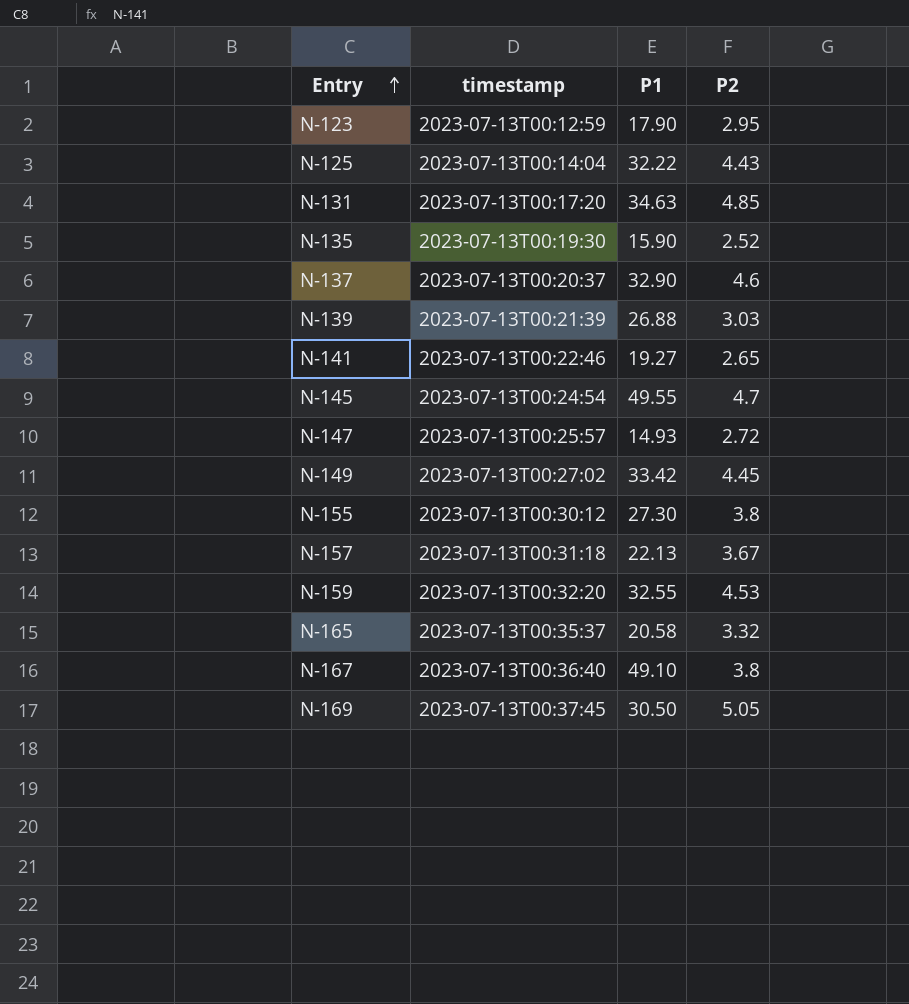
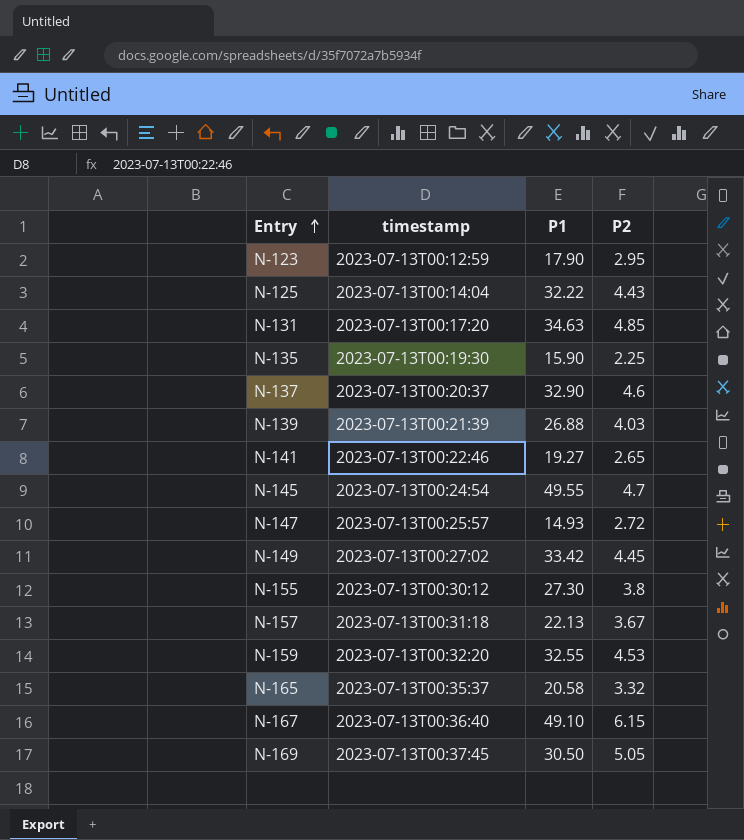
N-135 | P2: 2.52 -> 2.25
N-139 | P2: 3.03 -> 4.03
N-167 | P2: 3.8 -> 6.15

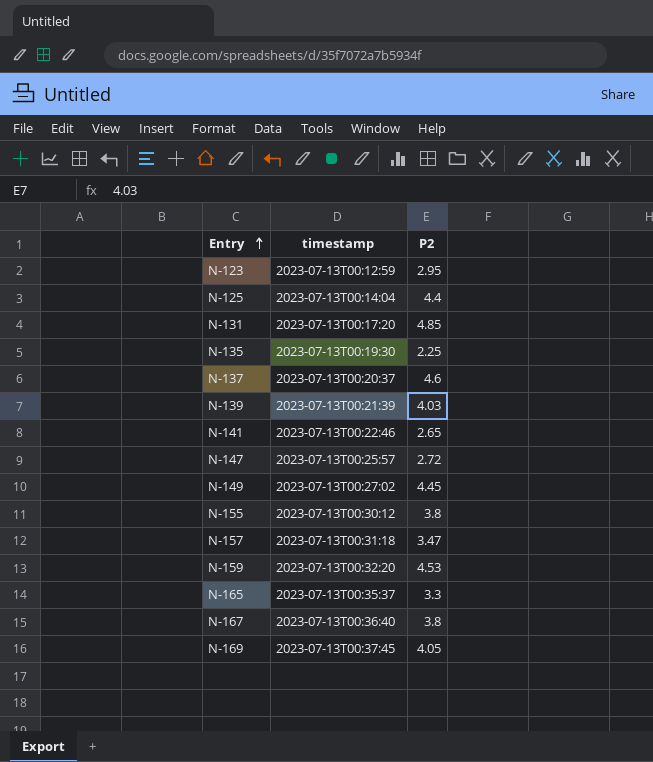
column P1 | position: 3 -> none
row N-145: 2023-07-13T00:24:54 | 49.55 | 4.7 -> none
N-125 | P2: 4.43 -> 4.4
N-157 | P2: 3.67 -> 3.47
N-165 | P2: 3.32 -> 3.3
N-167 | P2: 6.15 -> 3.8
N-169 | P2: 5.05 -> 4.05

